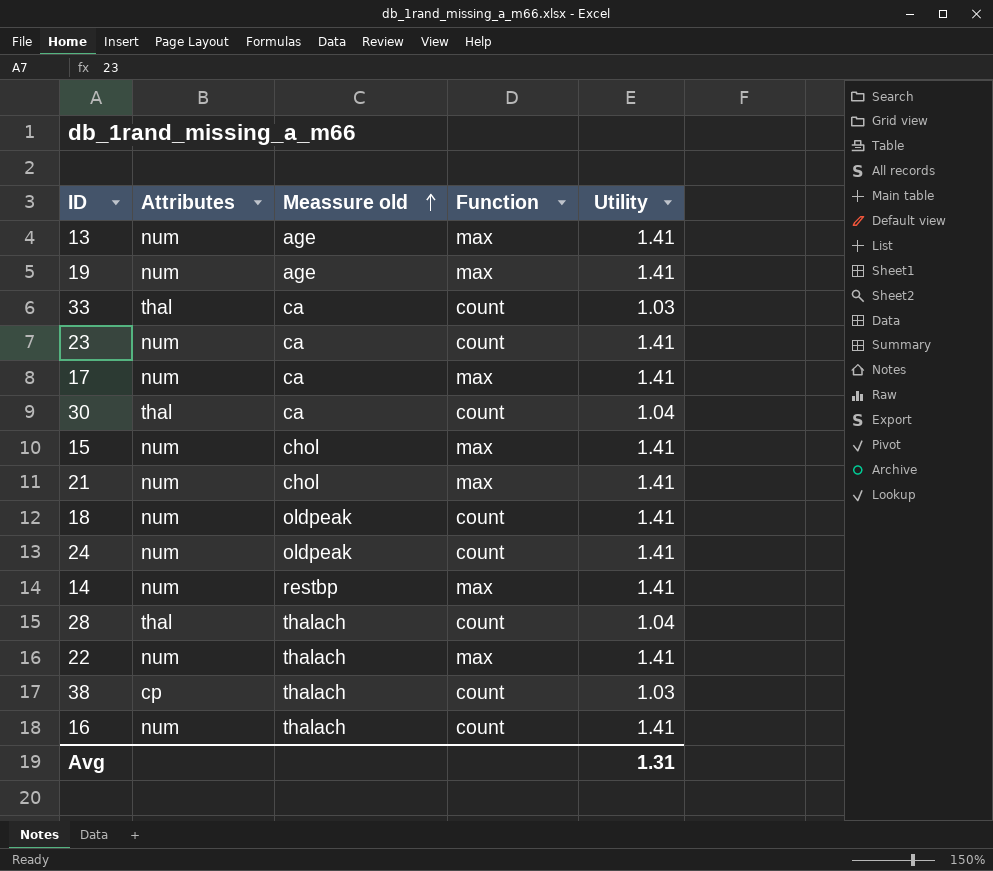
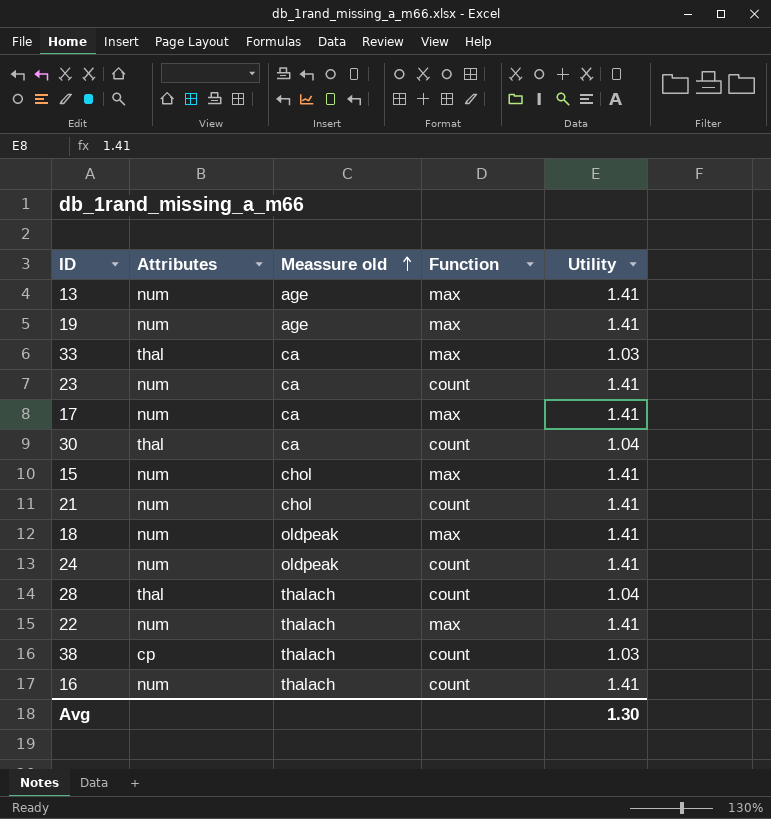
row 14: num | restbp | max | 1.41 -> none
33 | Function: count -> max
21 | Function: max -> count
18 | Function: count -> max
Avg | Utility: 1.31 -> 1.30

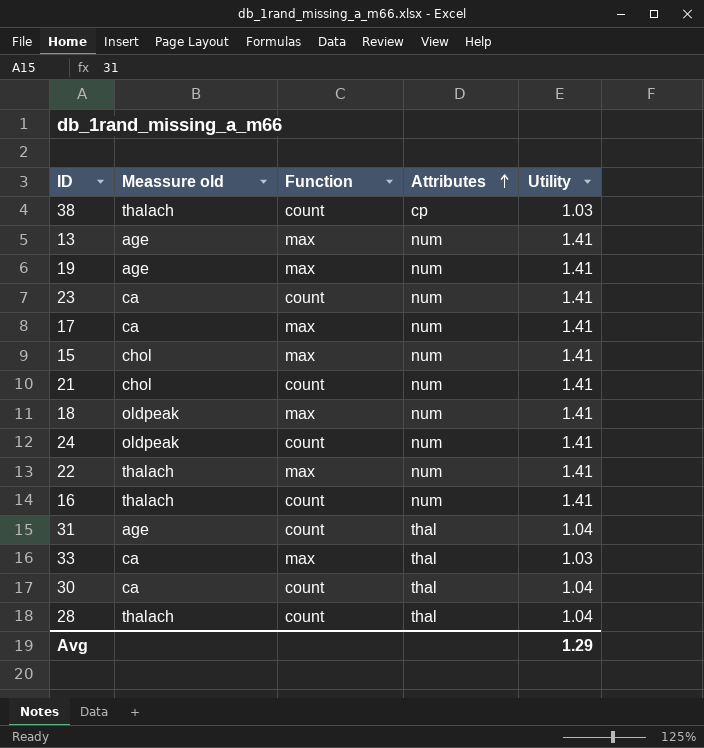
row order: Meassure old ascending -> Attributes ascending
column Attributes | position: 2 -> 4
row 31: none -> age | count | thal | 1.04
Avg | Utility: 1.30 -> 1.29

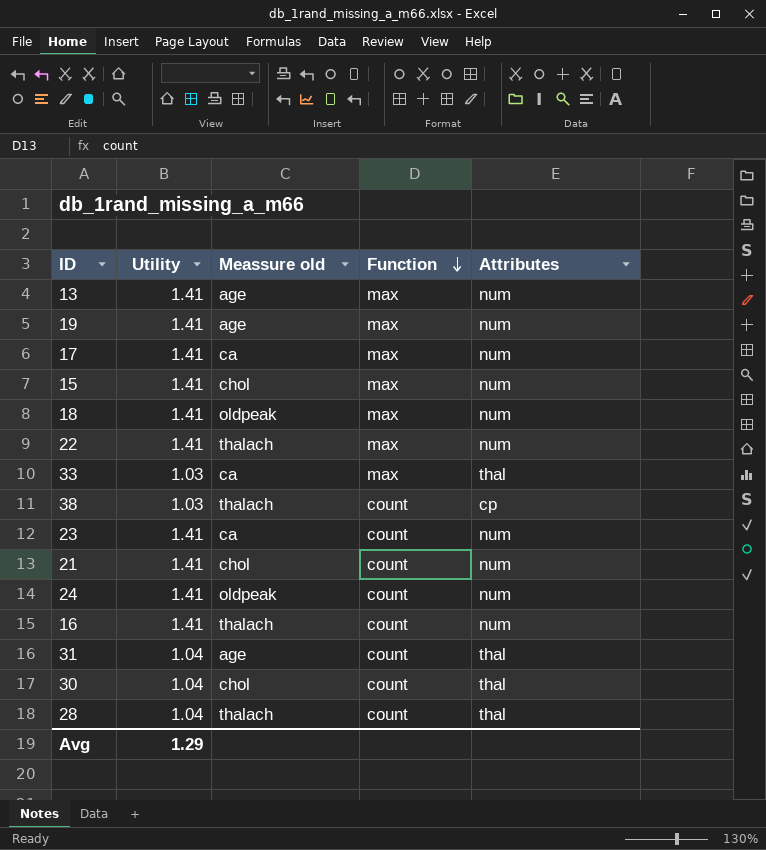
row order: Attributes ascending -> Function descending
column Utility | position: 5 -> 2
30 | Meassure old: ca -> chol

